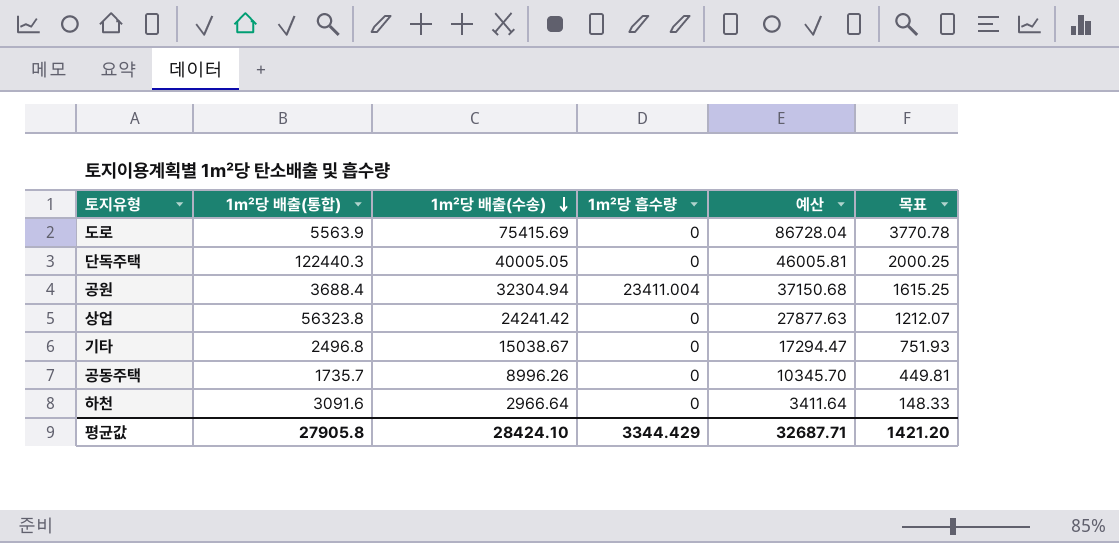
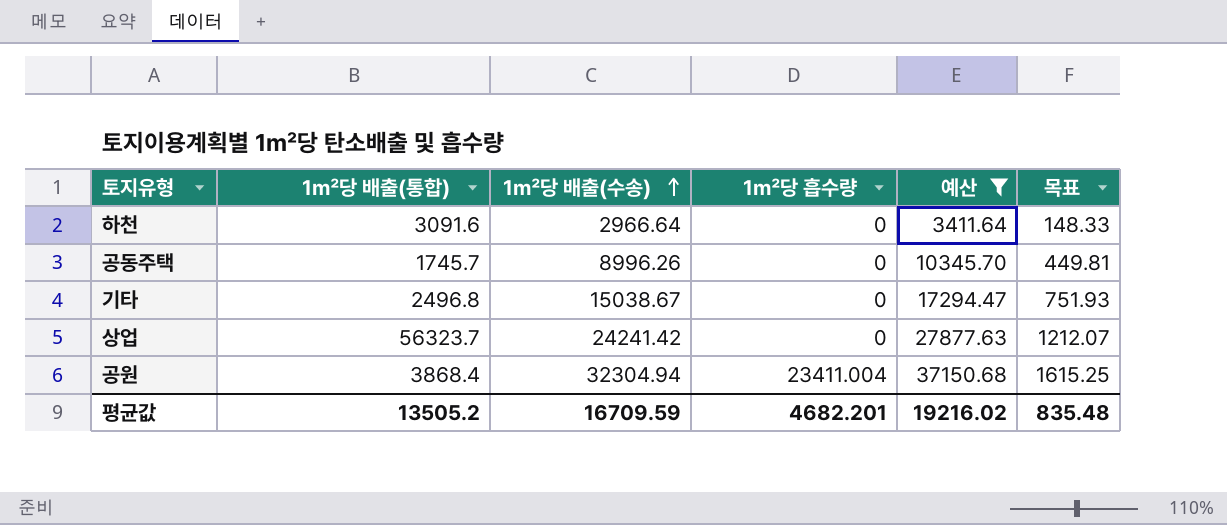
filter: none -> 예산 <= 37150.68
row order: 1㎡당 배출(수송) descending -> 1㎡당 배출(수송) ascending
공동주택 | 1㎡당 배출(통합): 1735.7 -> 1745.7
상업 | 1㎡당 배출(통합): 56323.8 -> 56323.7
공원 | 1㎡당 배출(통합): 3688.4 -> 3868.4
평균값 | 1㎡당 배출(통합): 27905.8 -> 13505.2
평균값 | 1㎡당 배출(수송): 28424.10 -> 16709.59
평균값 | 1㎡당 흡수량: 3344.429 -> 4682.201
평균값 | 예산: 32687.71 -> 19216.02
평균값 | 목표: 1421.20 -> 835.48

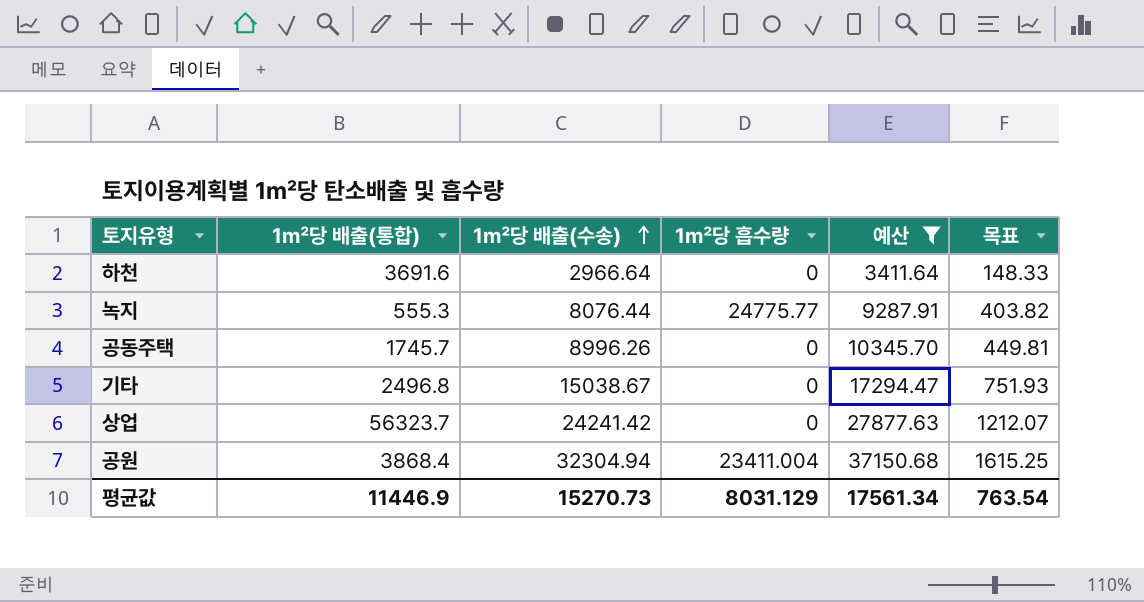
하천 | 1㎡당 배출(통합): 3091.6 -> 3691.6
row 녹지: none -> 555.3 | 8076.44 | 24775.77 | 9287.91 | 403.82
평균값 | 1㎡당 배출(통합): 13505.2 -> 11446.9
평균값 | 1㎡당 배출(수송): 16709.59 -> 15270.73
평균값 | 1㎡당 흡수량: 4682.201 -> 8031.129
평균값 | 예산: 19216.02 -> 17561.34
평균값 | 목표: 835.48 -> 763.54

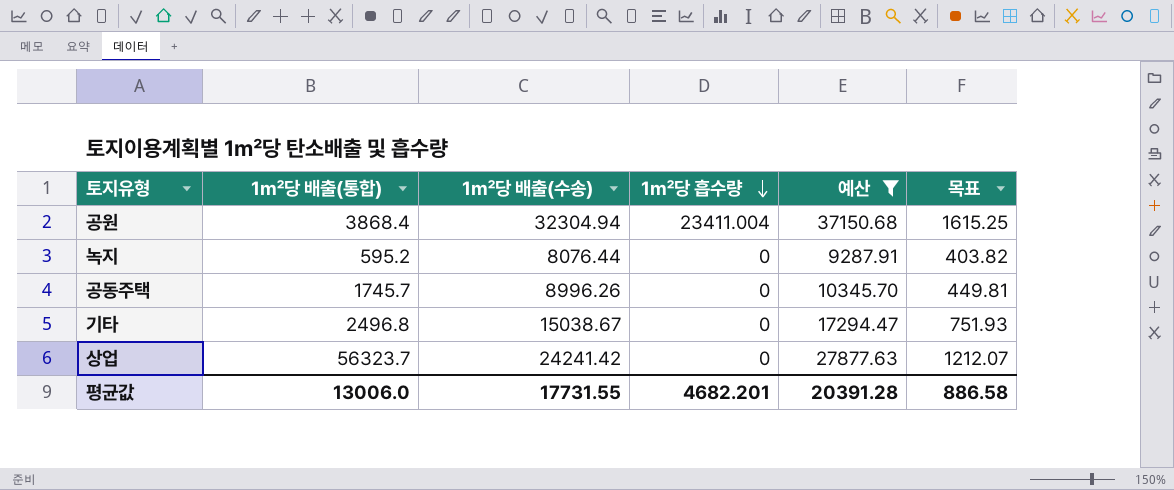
row order: 1㎡당 배출(수송) ascending -> 1㎡당 흡수량 descending
row 하천: 3691.6 | 2966.64 | 0 | 3411.64 | 148.33 -> none
녹지 | 1㎡당 배출(통합): 555.3 -> 595.2
녹지 | 1㎡당 흡수량: 24775.77 -> 0
평균값 | 1㎡당 배출(통합): 11446.9 -> 13006.0
평균값 | 1㎡당 배출(수송): 15270.73 -> 17731.55
평균값 | 1㎡당 흡수량: 8031.129 -> 4682.201
평균값 | 예산: 17561.34 -> 20391.28
평균값 | 목표: 763.54 -> 886.58

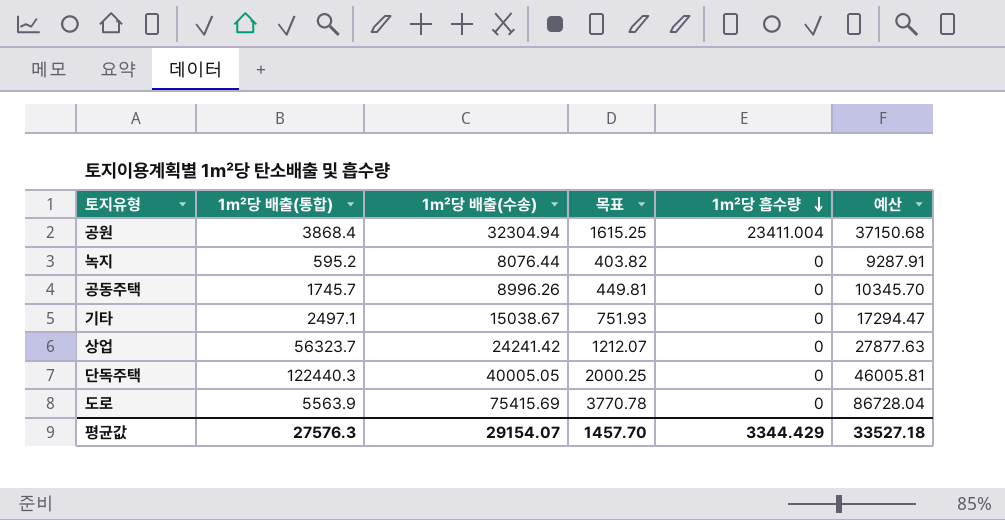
filter: 예산 <= 37150.68 -> none
column 목표 | position: 6 -> 4
기타 | 1㎡당 배출(통합): 2496.8 -> 2497.1
평균값 | 1㎡당 배출(통합): 13006.0 -> 27576.3
평균값 | 1㎡당 배출(수송): 17731.55 -> 29154.07
평균값 | 목표: 886.58 -> 1457.70
평균값 | 1㎡당 흡수량: 4682.201 -> 3344.429
평균값 | 예산: 20391.28 -> 33527.18

